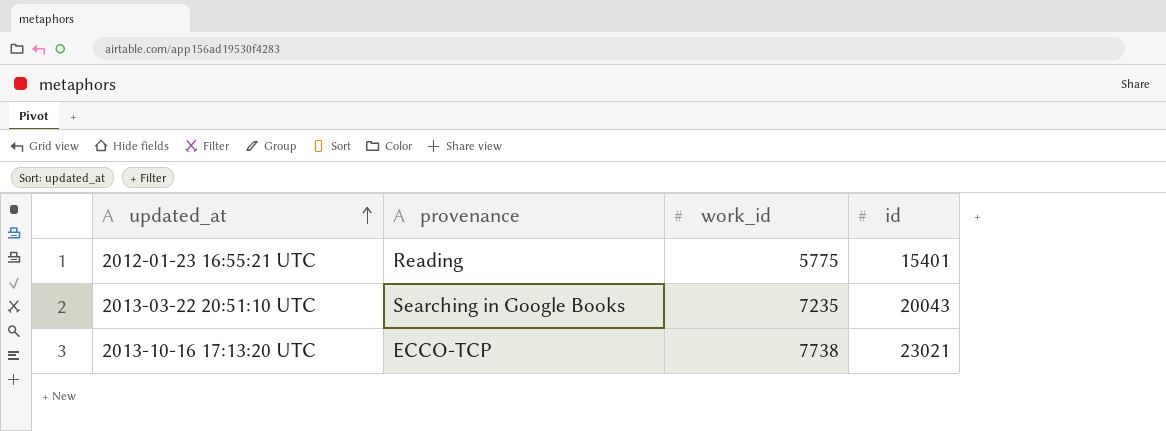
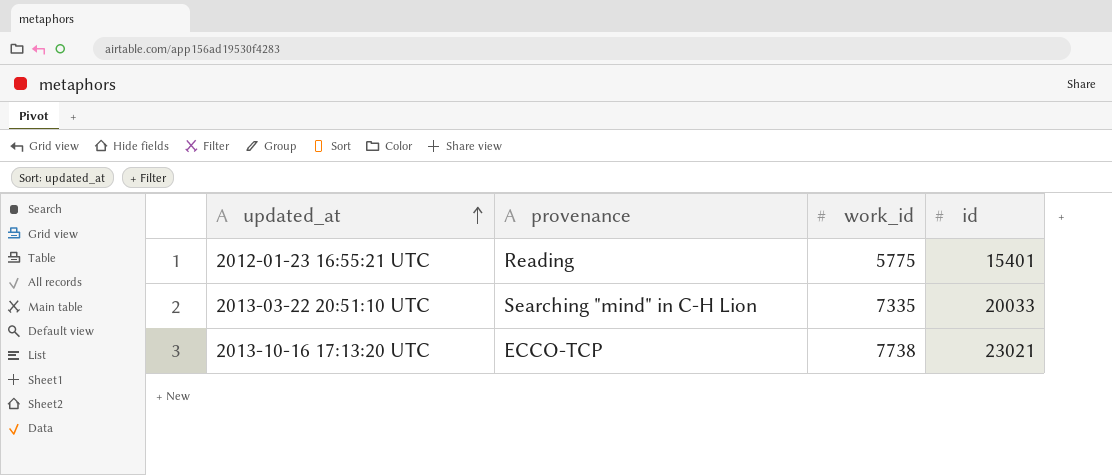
2013-03-22 20:51:10 UTC | provenance: Searching in Google Books -> Searching "mind" in C-H Lion
2013-03-22 20:51:10 UTC | work_id: 7235 -> 7335
2013-03-22 20:51:10 UTC | id: 20043 -> 20033

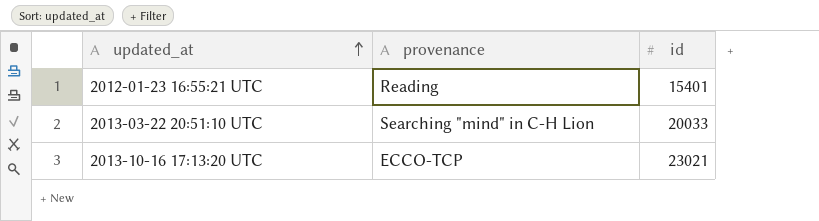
column work_id | position: 3 -> none

